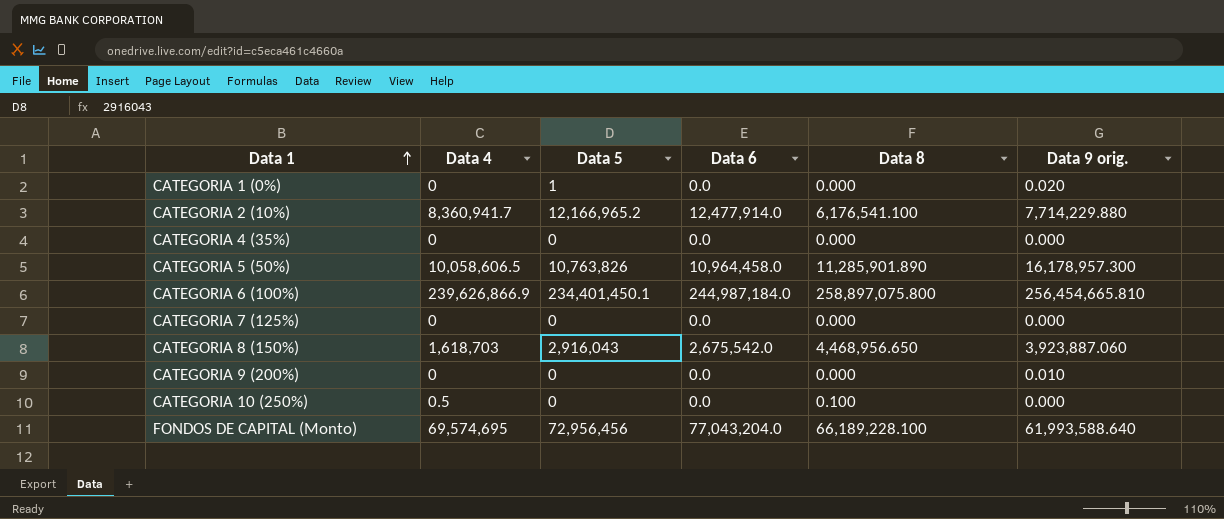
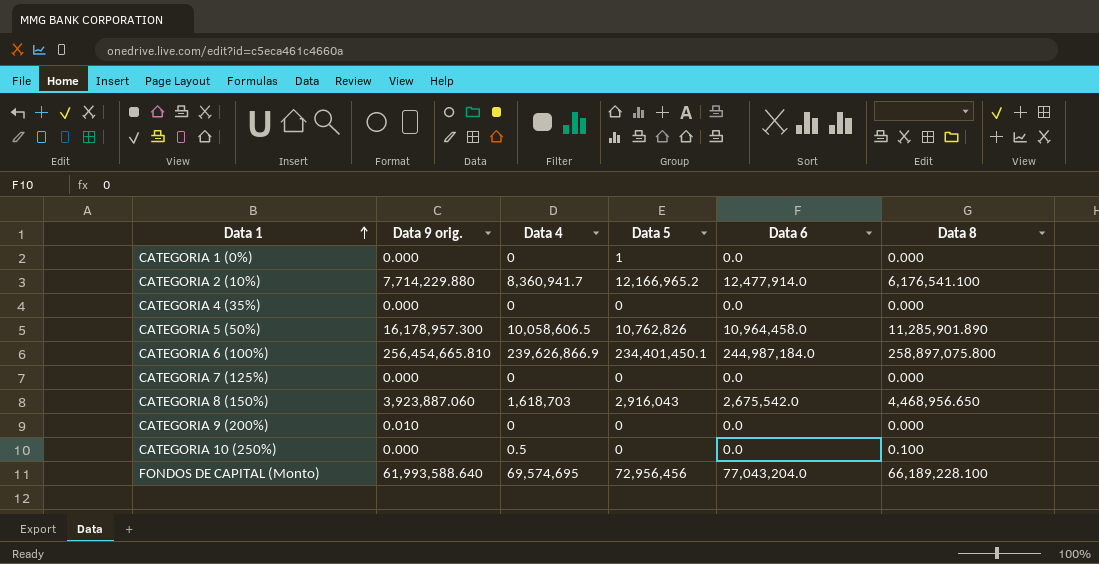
column Data 9 orig. | position: 6 -> 2
CATEGORIA 1 (0%) | Data 9 orig.: 0.020 -> 0.000
CATEGORIA 5 (50%) | Data 5: 10,763,826 -> 10,762,826

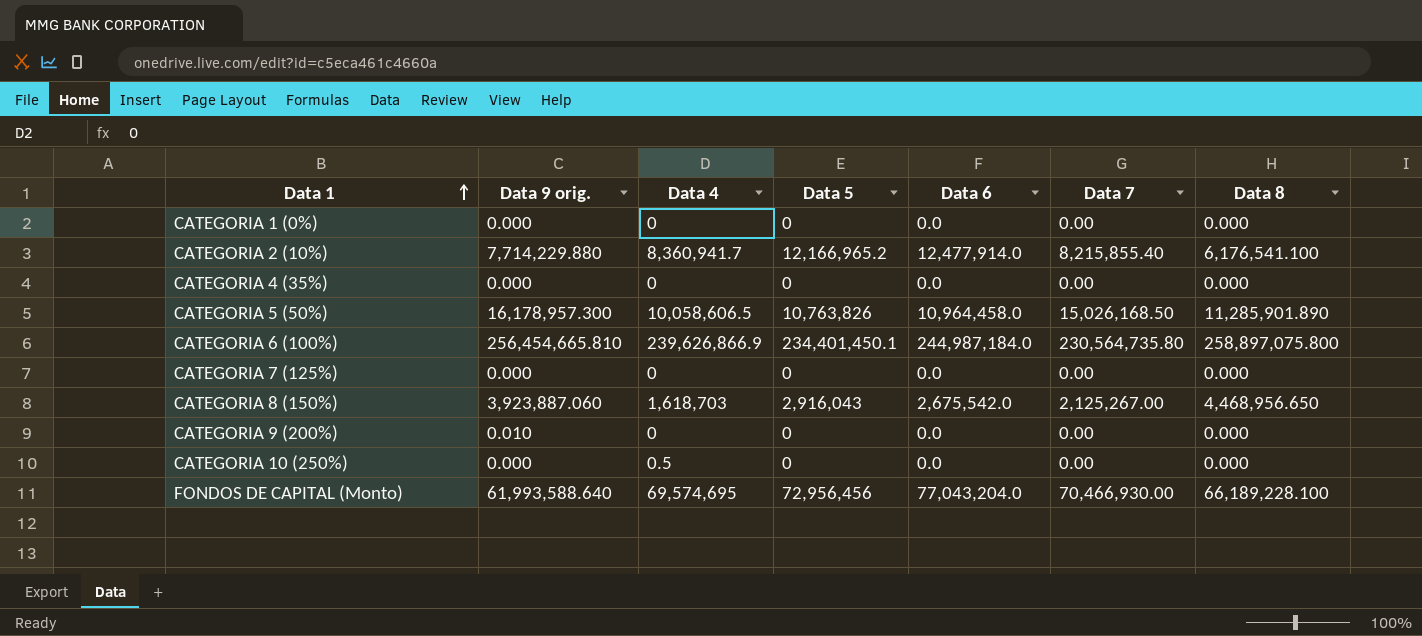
column Data 7 | position: none -> 6
CATEGORIA 1 (0%) | Data 5: 1 -> 0
CATEGORIA 5 (50%) | Data 5: 10,762,826 -> 10,763,826
CATEGORIA 10 (250%) | Data 8: 0.100 -> 0.000

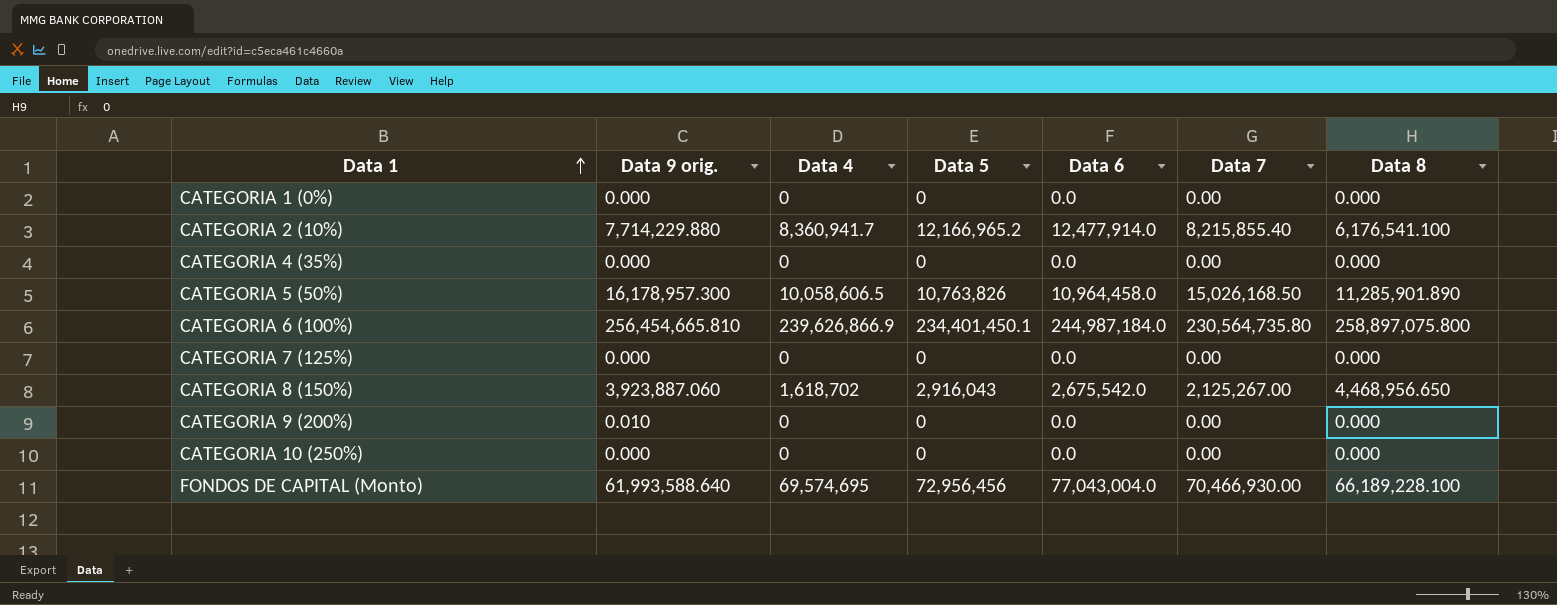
CATEGORIA 8 (150%) | Data 4: 1,618,703 -> 1,618,702
CATEGORIA 10 (250%) | Data 4: 0.5 -> 0
FONDOS DE CAPITAL (Monto) | Data 6: 77,043,204.0 -> 77,043,004.0

